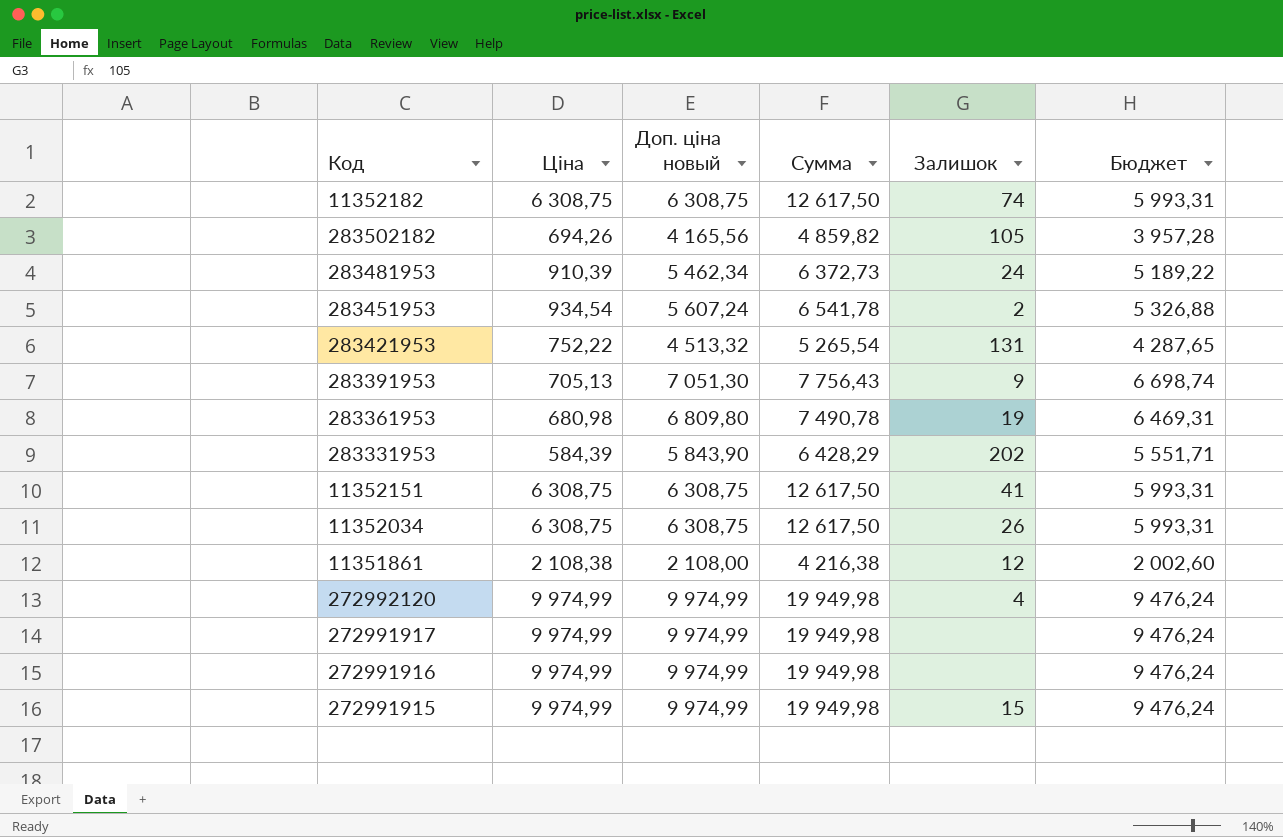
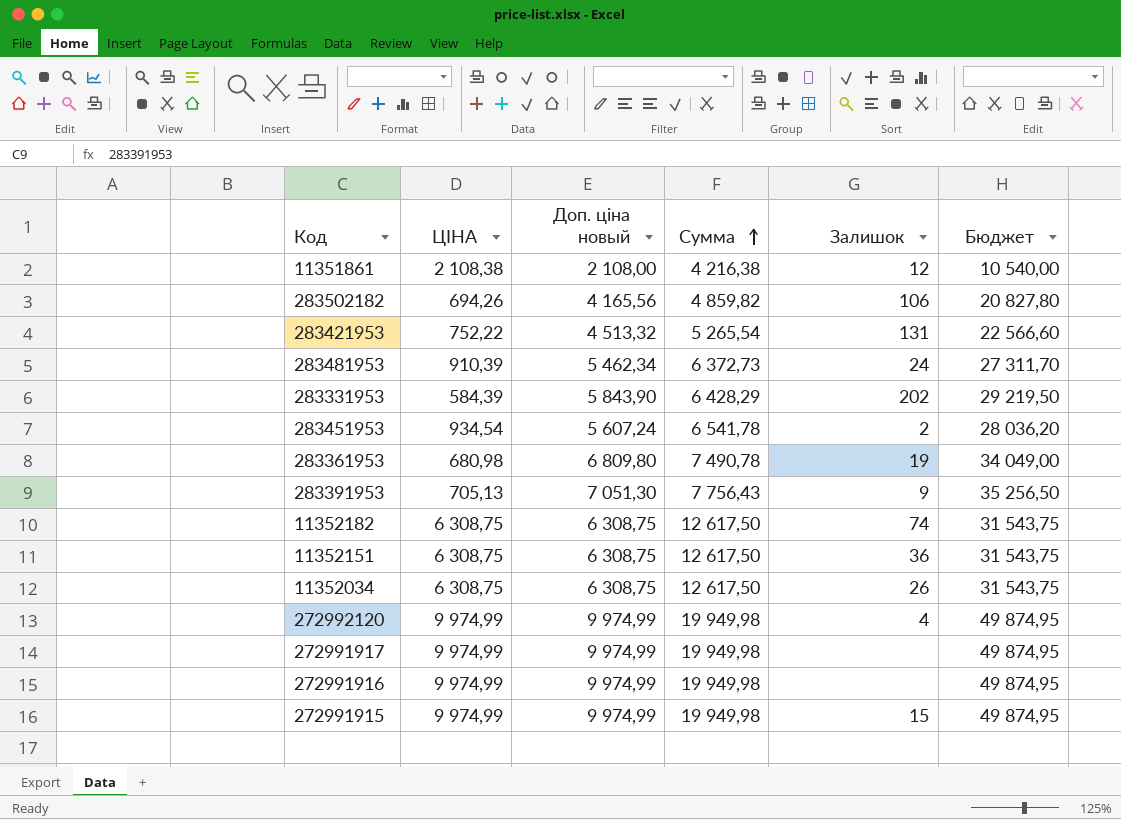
row order: none -> Сумма ascending
column name: Ціна -> ЦІНА
column Бюджет | formula: [Доп. ціна новый] * 0,95 -> [Доп. ціна новый] * 5
283502182 | Залишок: 105 -> 106
11352151 | Залишок: 41 -> 36

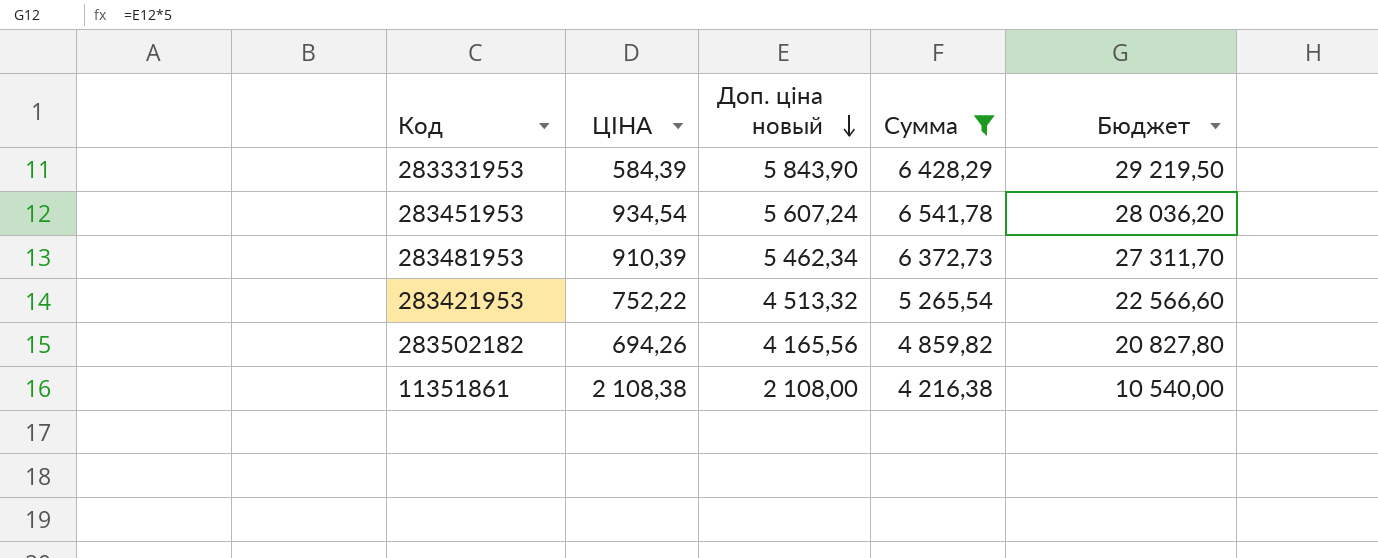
filter: none -> Сумма <= 6 541,78
row order: Сумма ascending -> Доп. ціна новый descending
column Залишок | position: 5 -> none

